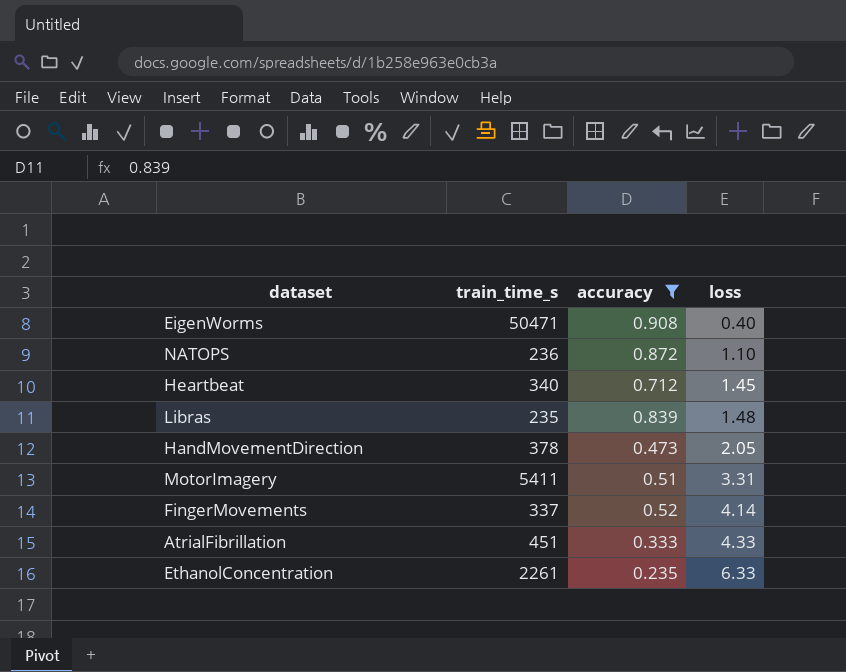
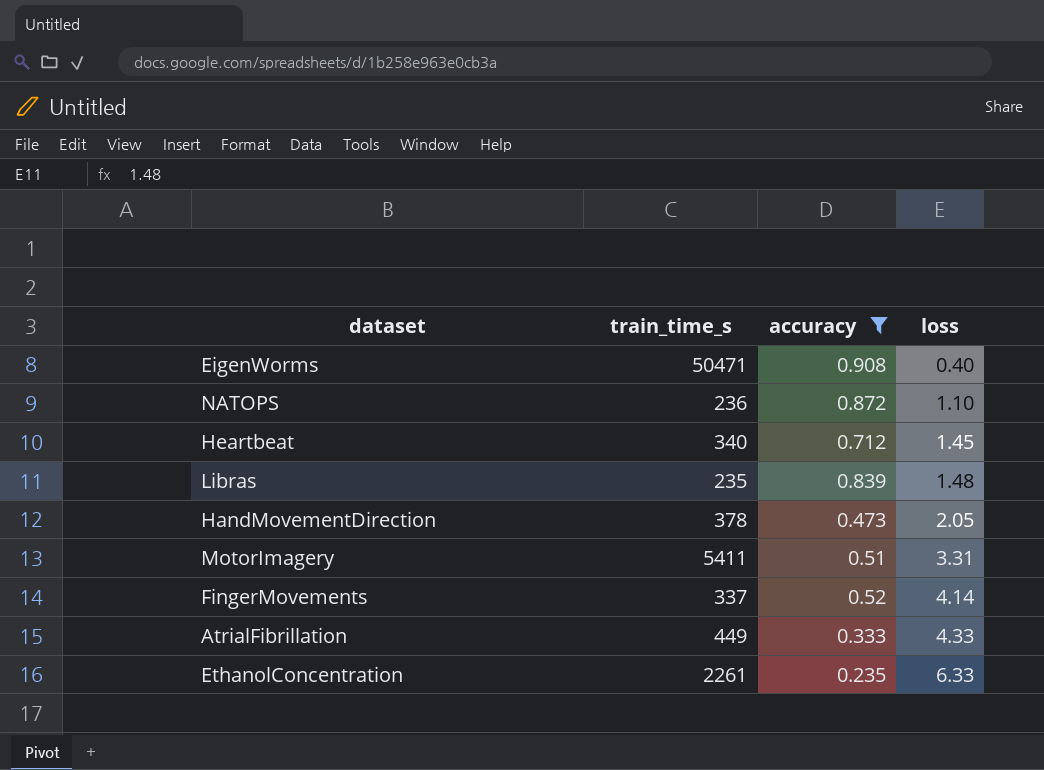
AtrialFibrillation | train_time_s: 451 -> 449

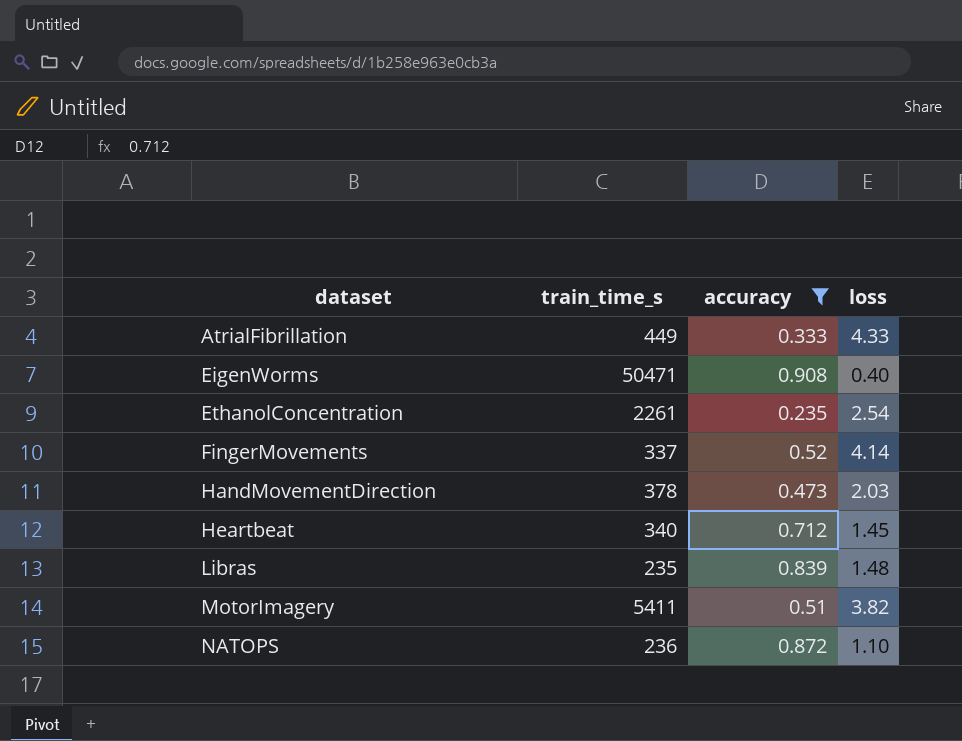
row order: loss ascending -> dataset ascending
EthanolConcentration | loss: 6.33 -> 2.54
HandMovementDirection | loss: 2.05 -> 2.03
MotorImagery | loss: 3.31 -> 3.82

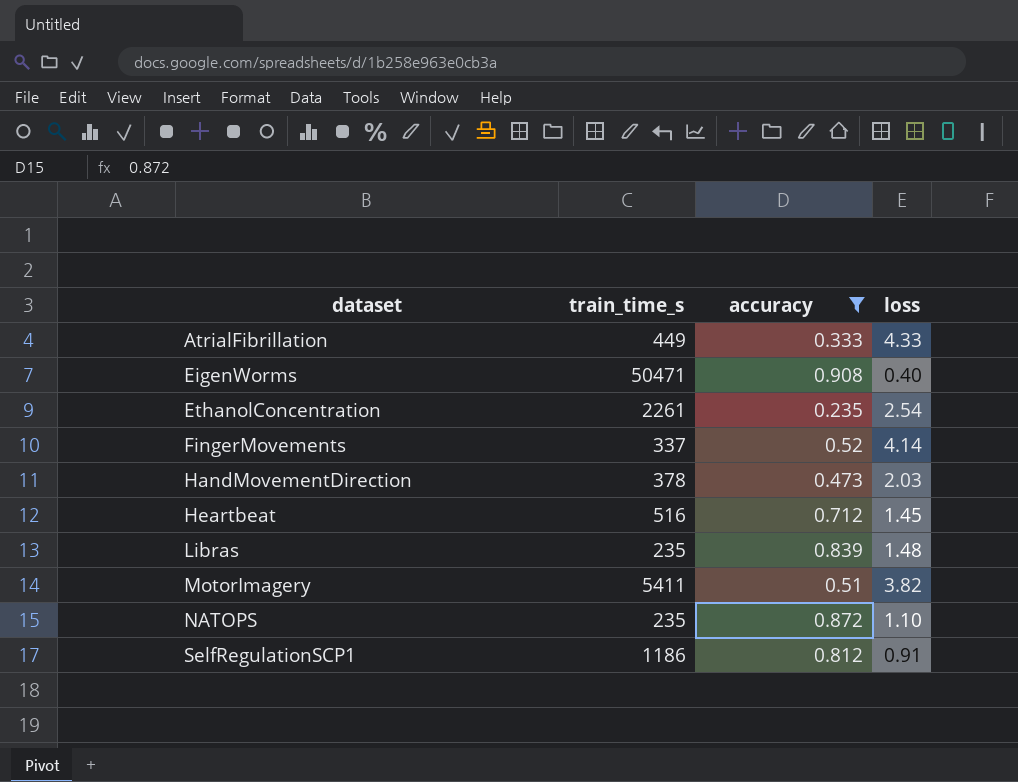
Heartbeat | train_time_s: 340 -> 516
NATOPS | train_time_s: 236 -> 235
row SelfRegulationSCP1: none -> 1186 | 0.812 | 0.91

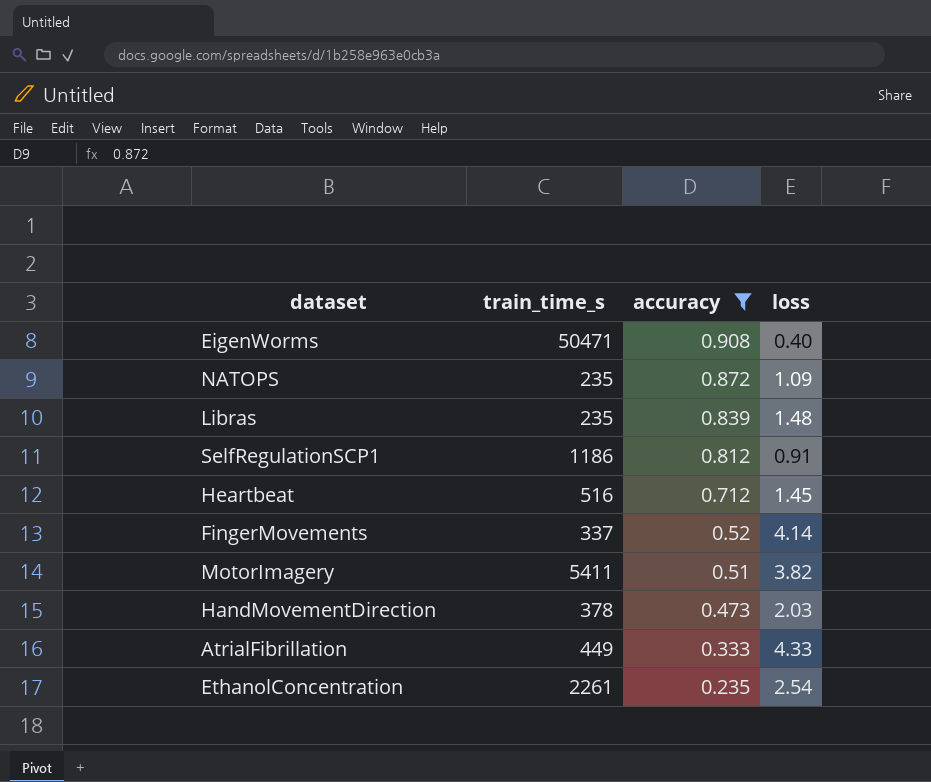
row order: dataset ascending -> accuracy descending
NATOPS | loss: 1.10 -> 1.09

